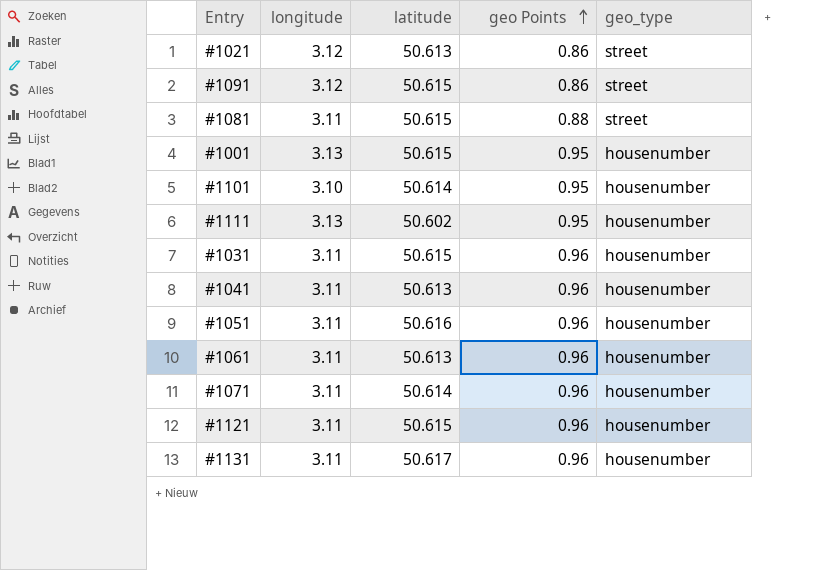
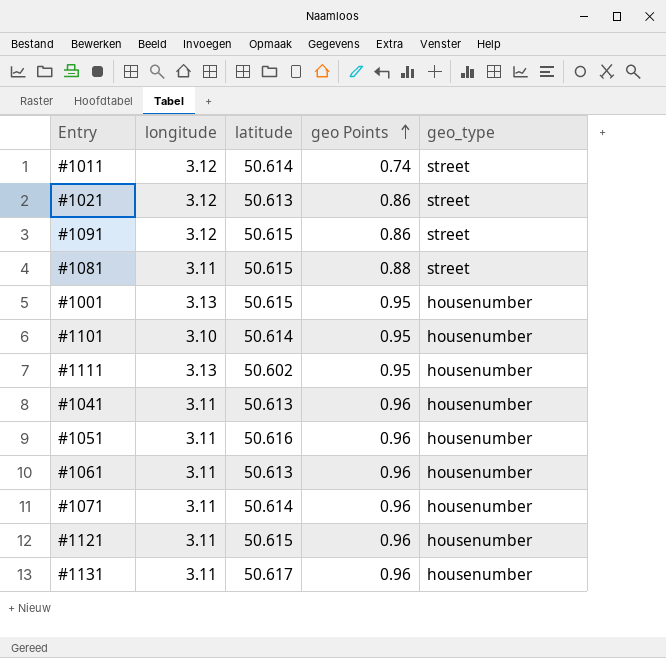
row #1031: 3.11 | 50.615 | 0.96 | housenumber -> none
row #1011: none -> 3.12 | 50.614 | 0.74 | street

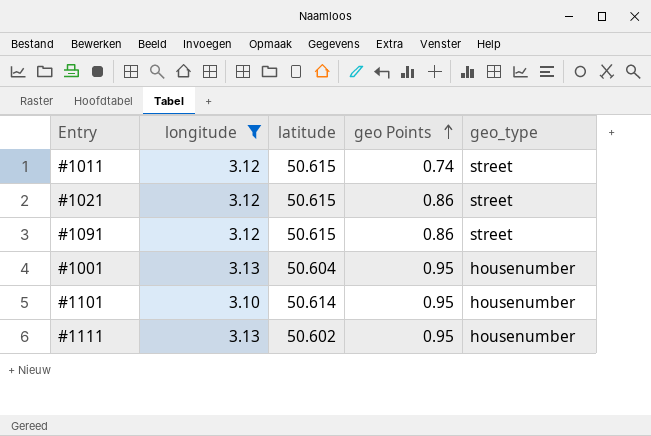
filter: none -> longitude != 3.11
#1011 | latitude: 50.614 -> 50.615
#1021 | latitude: 50.613 -> 50.615
#1001 | latitude: 50.615 -> 50.604

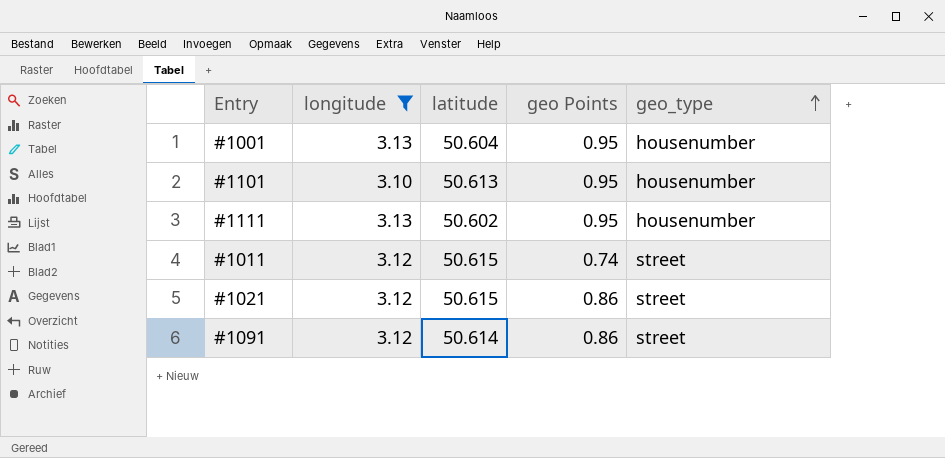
row order: geo Points ascending -> geo_type ascending
#1101 | latitude: 50.614 -> 50.613
#1091 | latitude: 50.615 -> 50.614

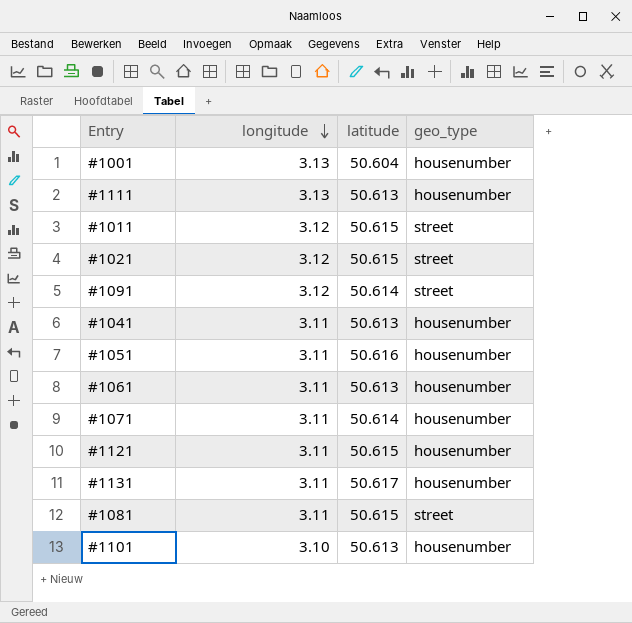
filter: longitude != 3.11 -> none
row order: geo_type ascending -> longitude descending
column geo Points | position: 4 -> none
#1111 | latitude: 50.602 -> 50.613

